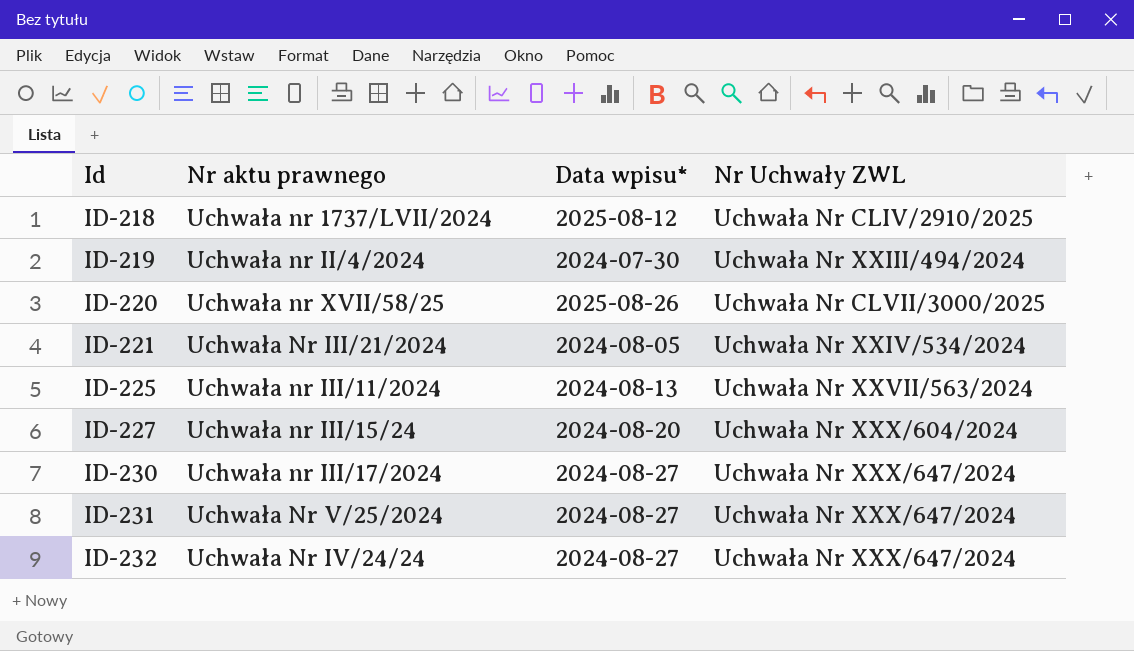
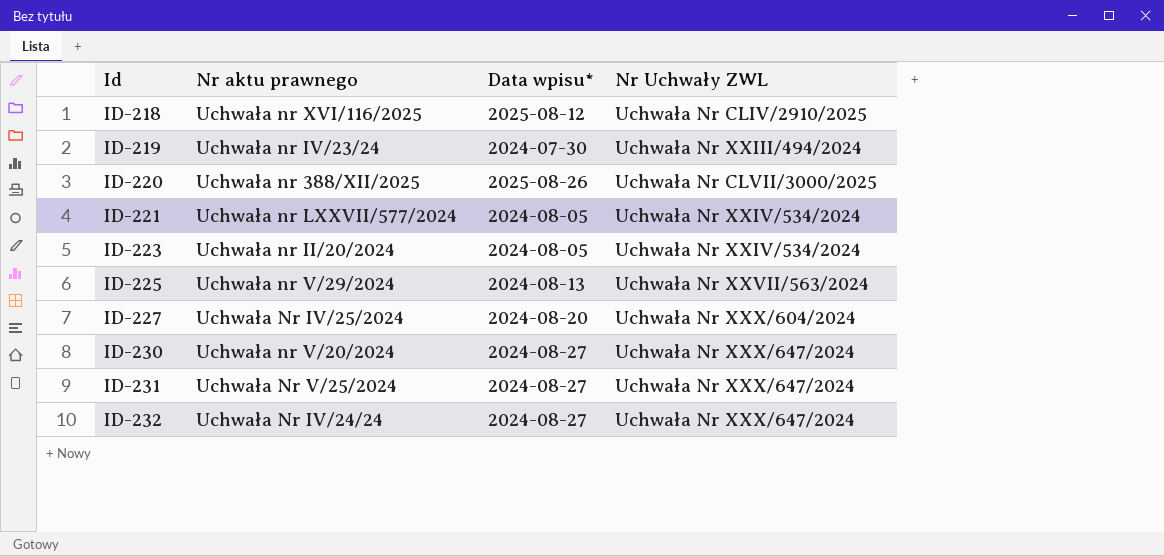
ID-218 | Nr aktu prawnego: Uchwała nr 1737/LVII/2024 -> Uchwała nr XVI/116/2025
ID-219 | Nr aktu prawnego: Uchwała nr II/4/2024 -> Uchwała nr IV/23/24
ID-220 | Nr aktu prawnego: Uchwała nr XVII/58/25 -> Uchwała nr 388/XII/2025
ID-221 | Nr aktu prawnego: Uchwała Nr III/21/2024 -> Uchwała nr LXXVII/577/2024
row ID-223: none -> Uchwała nr II/20/2024 | 2024-08-05 | Uchwała Nr XXIV/534/2024
ID-225 | Nr aktu prawnego: Uchwała nr III/11/2024 -> Uchwała nr V/29/2024
ID-227 | Nr aktu prawnego: Uchwała nr III/15/24 -> Uchwała Nr IV/25/2024
ID-230 | Nr aktu prawnego: Uchwała nr III/17/2024 -> Uchwała nr V/20/2024

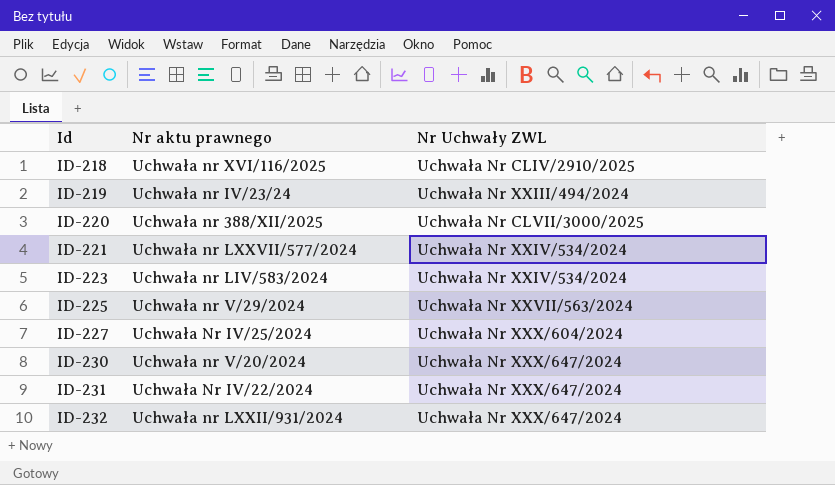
column Data wpisu* | position: 3 -> none
ID-223 | Nr aktu prawnego: Uchwała nr II/20/2024 -> Uchwała nr LIV/583/2024
ID-231 | Nr aktu prawnego: Uchwała Nr V/25/2024 -> Uchwała Nr IV/22/2024
ID-232 | Nr aktu prawnego: Uchwała Nr IV/24/24 -> Uchwała nr LXXII/931/2024

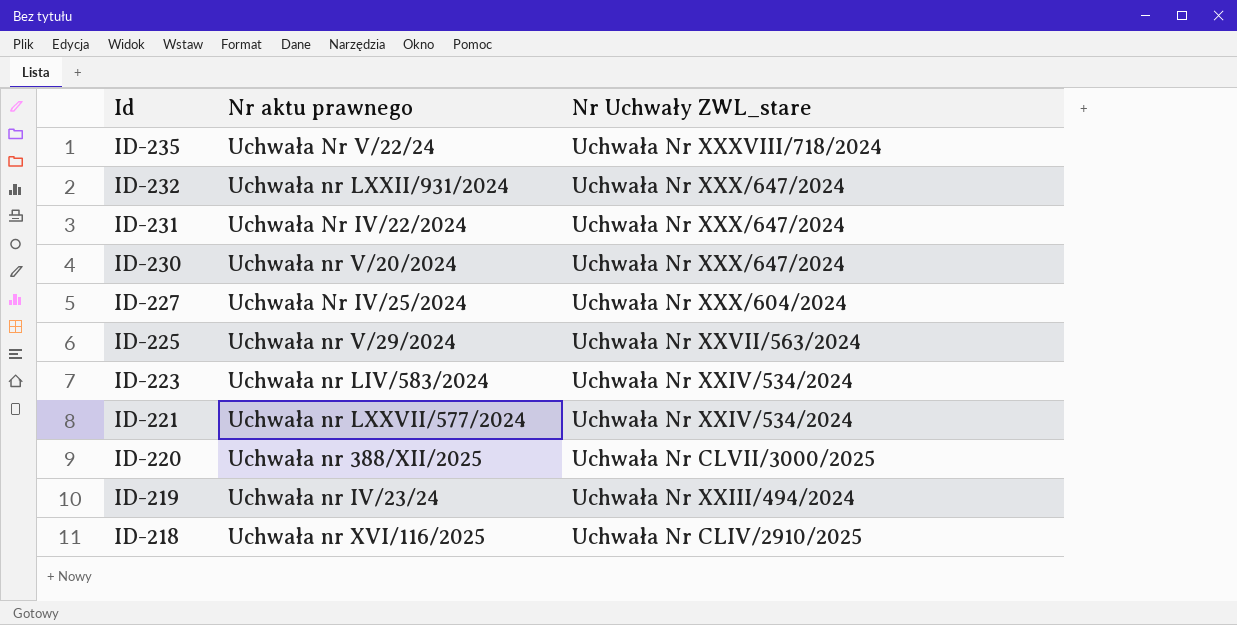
row order: Id ascending -> Id descending
column name: Nr Uchwały ZWL -> Nr Uchwały ZWL_stare
row ID-235: none -> Uchwała Nr V/22/24 | Uchwała Nr XXXVIII/718/2024

